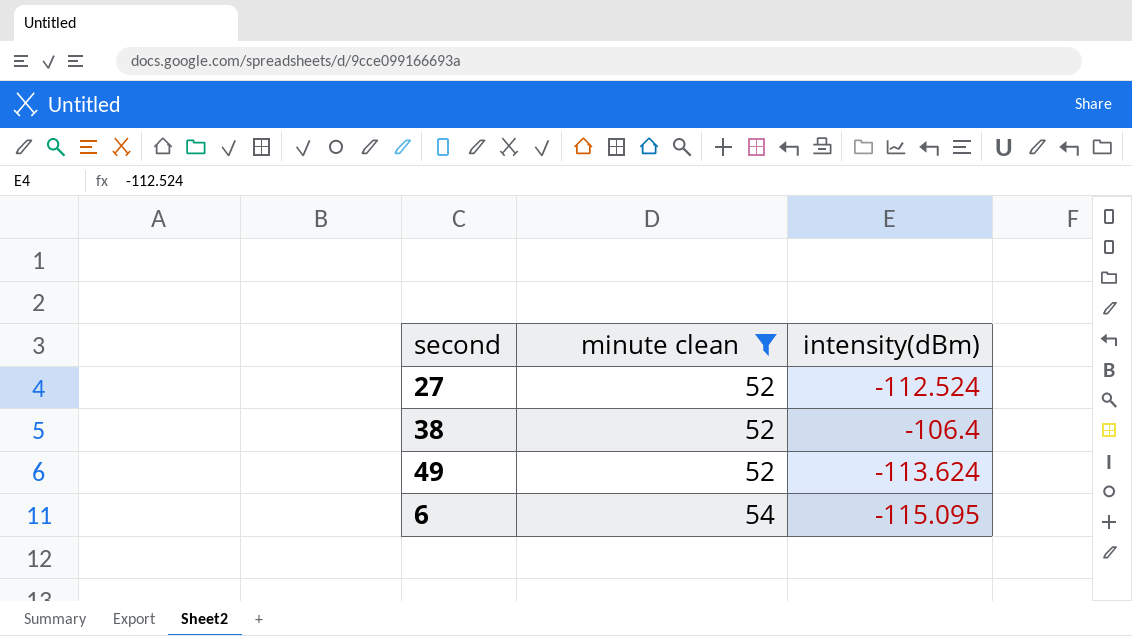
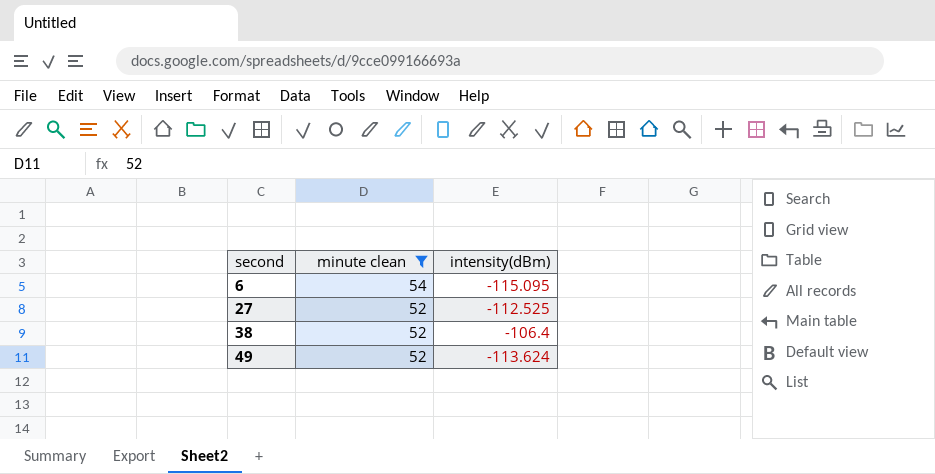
row order: minute clean ascending -> second ascending
27 | intensity(dBm): -112.524 -> -112.525

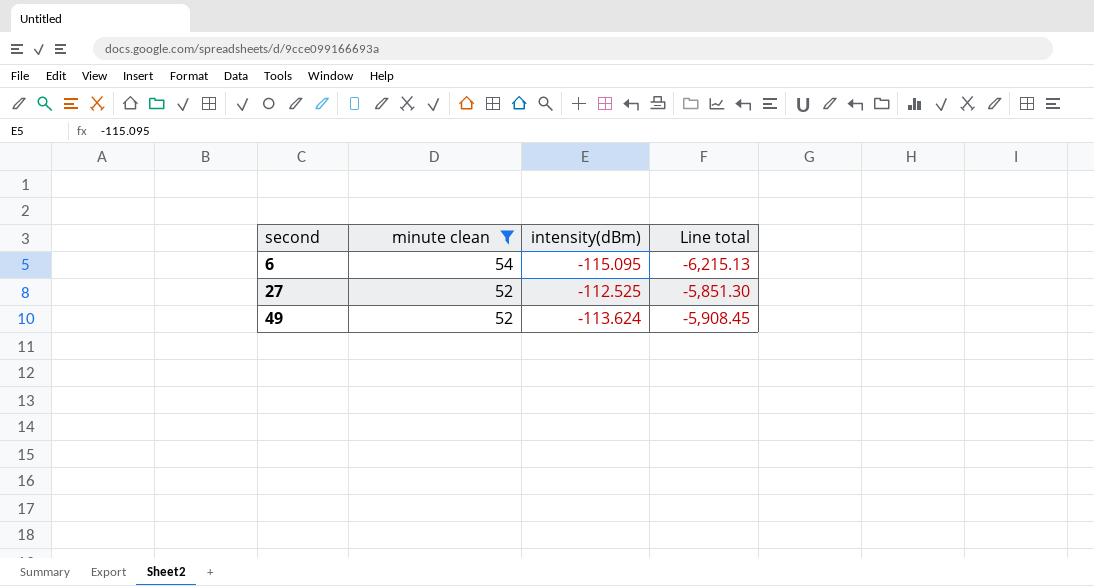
column Line total | formula: none -> [minute clean] * [intensity(dBm)]
row 38: 52 | -106.4 -> none

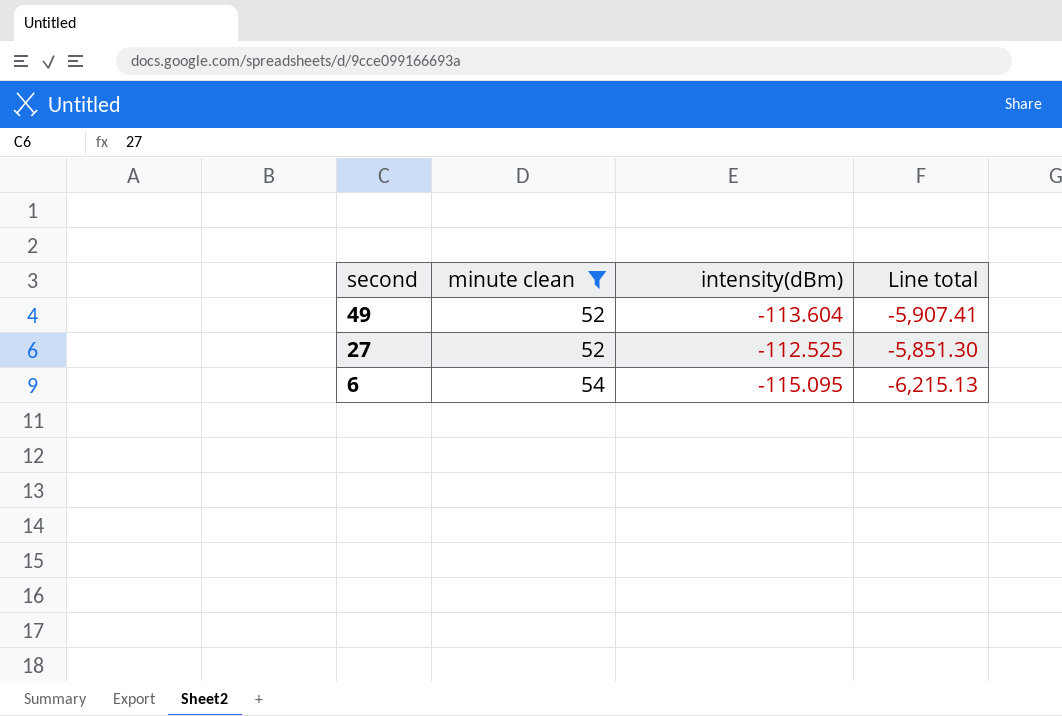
row order: second ascending -> second descending
49 | intensity(dBm): -113.624 -> -113.604
49 | Line total: -5,908.45 -> -5,907.41

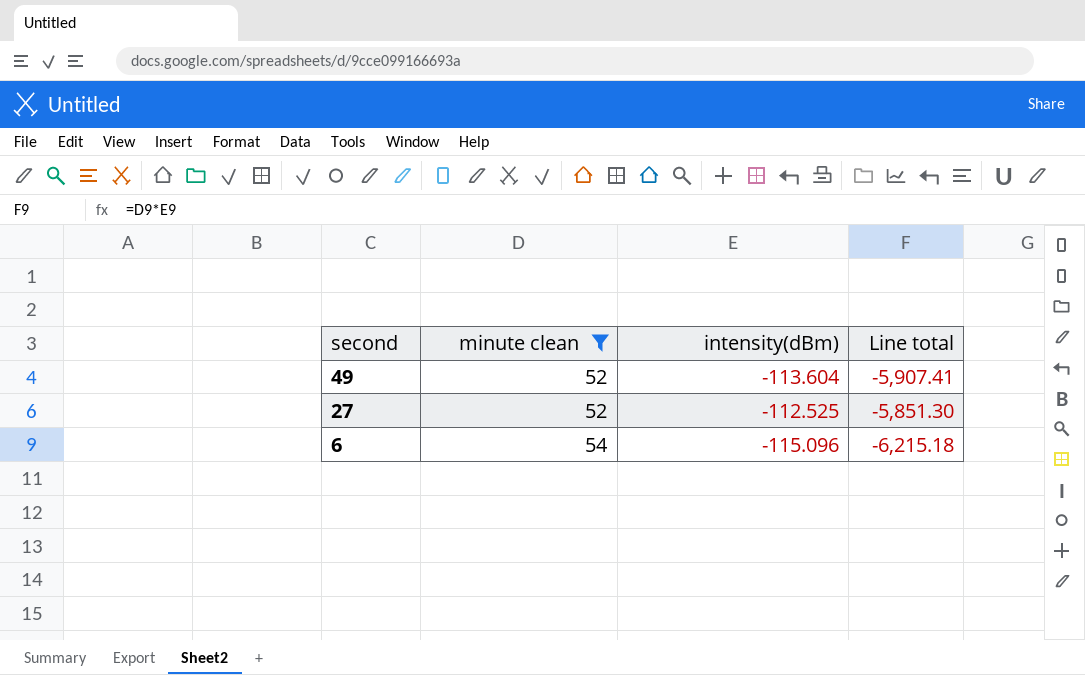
6 | intensity(dBm): -115.095 -> -115.096
6 | Line total: -6,215.13 -> -6,215.18

